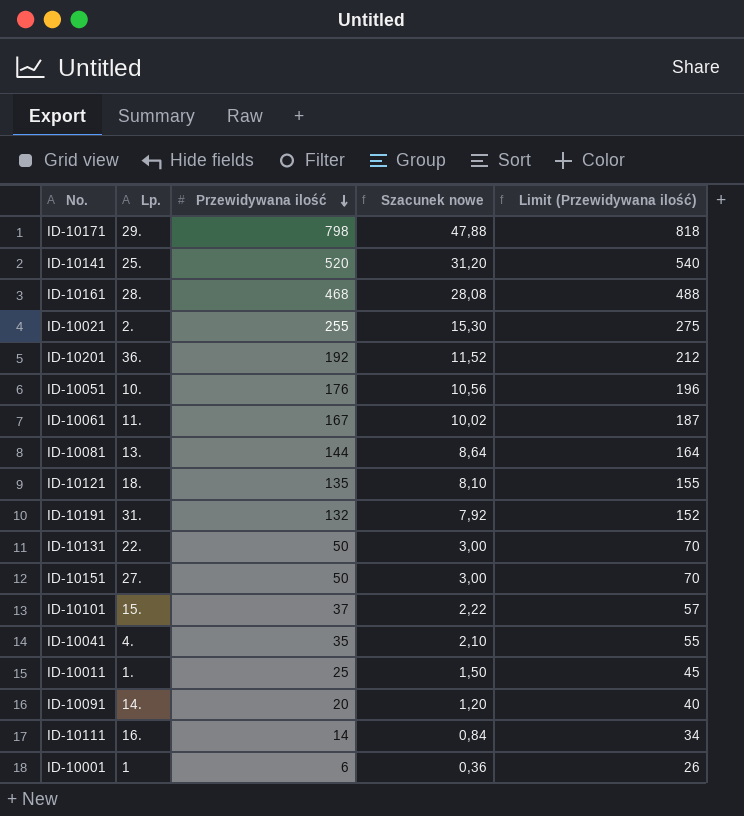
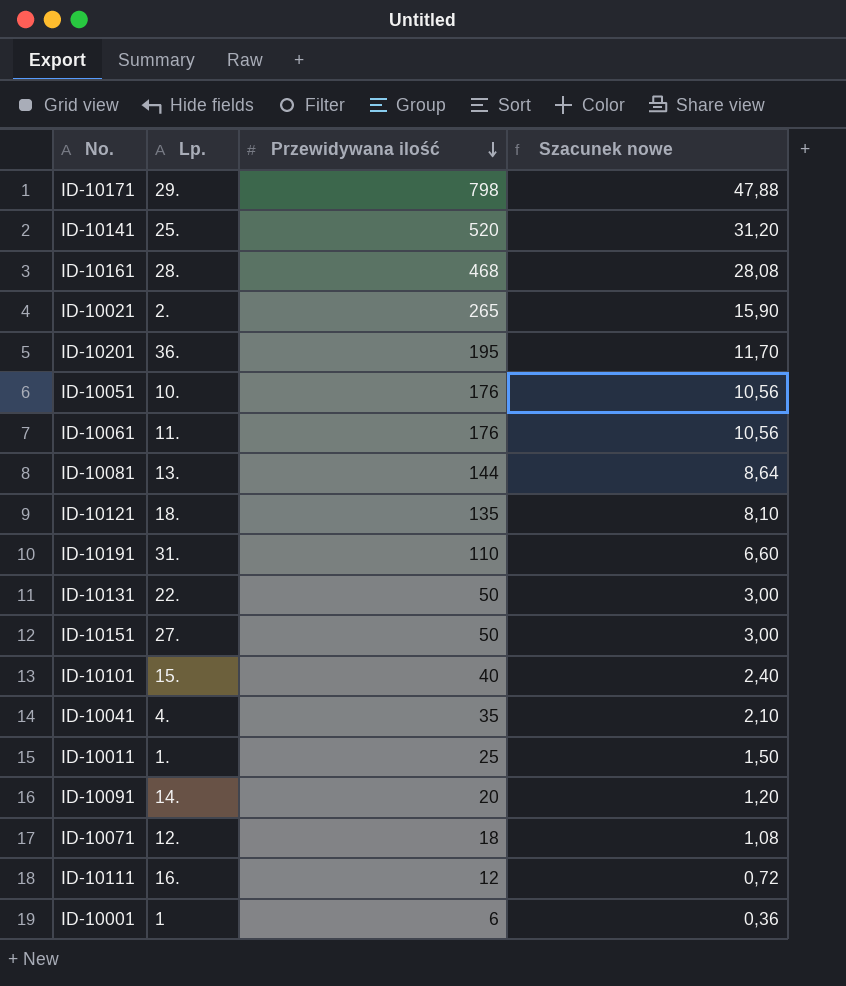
column Limit (Przewidywana ilość) | formula: [Przewidywana ilość] + 20 -> none
ID-10021 | Przewidywana ilość: 255 -> 265
ID-10021 | Szacunek nowe: 15,30 -> 15,90
ID-10201 | Przewidywana ilość: 192 -> 195
ID-10201 | Szacunek nowe: 11,52 -> 11,70
ID-10061 | Przewidywana ilość: 167 -> 176
ID-10061 | Szacunek nowe: 10,02 -> 10,56
ID-10191 | Przewidywana ilość: 132 -> 110
ID-10191 | Szacunek nowe: 7,92 -> 6,60
ID-10101 | Przewidywana ilość: 37 -> 40
ID-10101 | Szacunek nowe: 2,22 -> 2,40
row ID-10071: none -> 12. | 18 | 1,08
ID-10111 | Przewidywana ilość: 14 -> 12
ID-10111 | Szacunek nowe: 0,84 -> 0,72

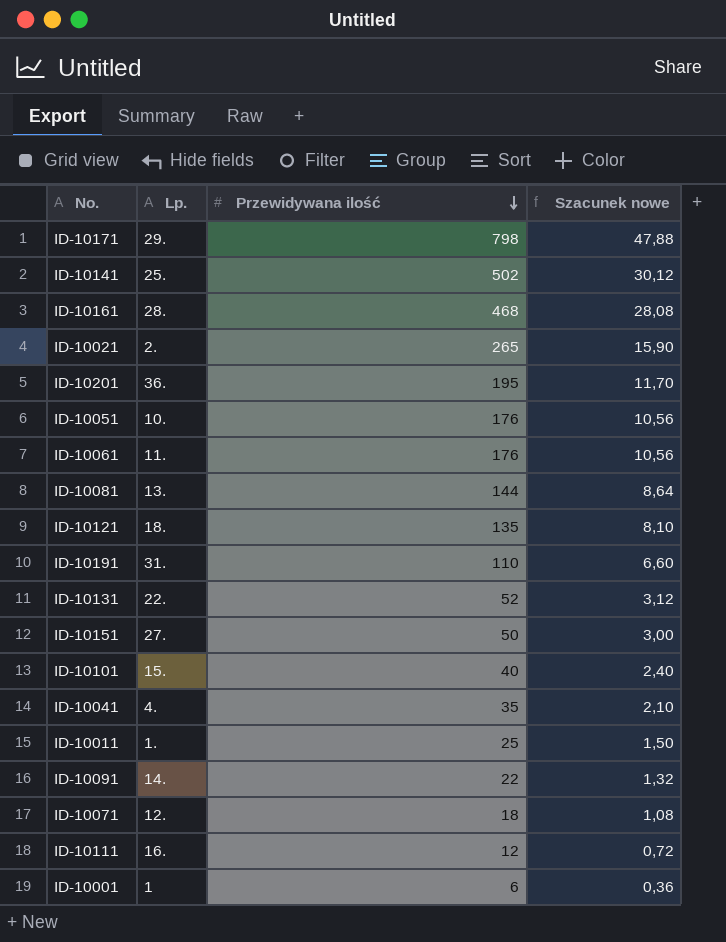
ID-10141 | Przewidywana ilość: 520 -> 502
ID-10141 | Szacunek nowe: 31,20 -> 30,12
ID-10131 | Przewidywana ilość: 50 -> 52
ID-10131 | Szacunek nowe: 3,00 -> 3,12
ID-10091 | Przewidywana ilość: 20 -> 22
ID-10091 | Szacunek nowe: 1,20 -> 1,32

